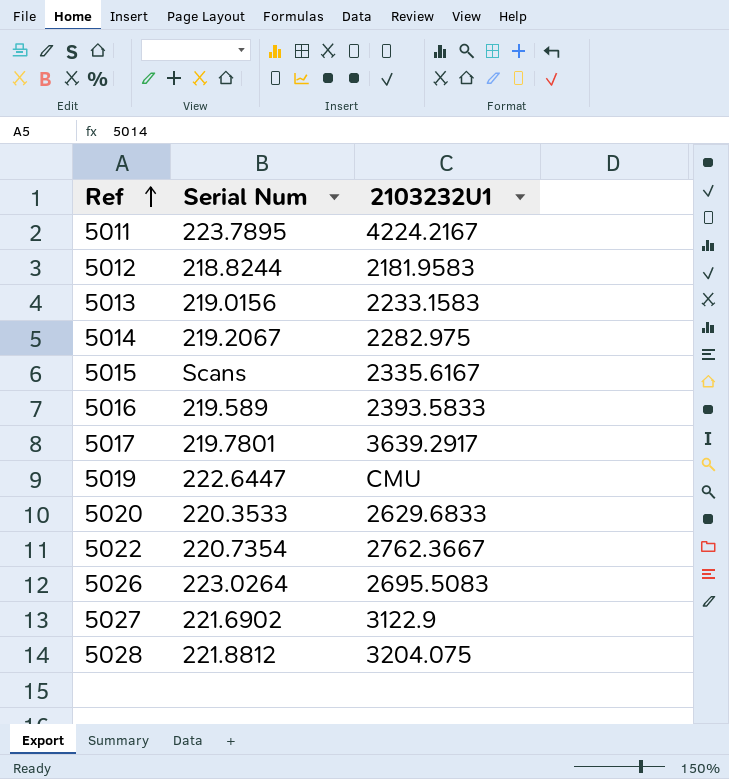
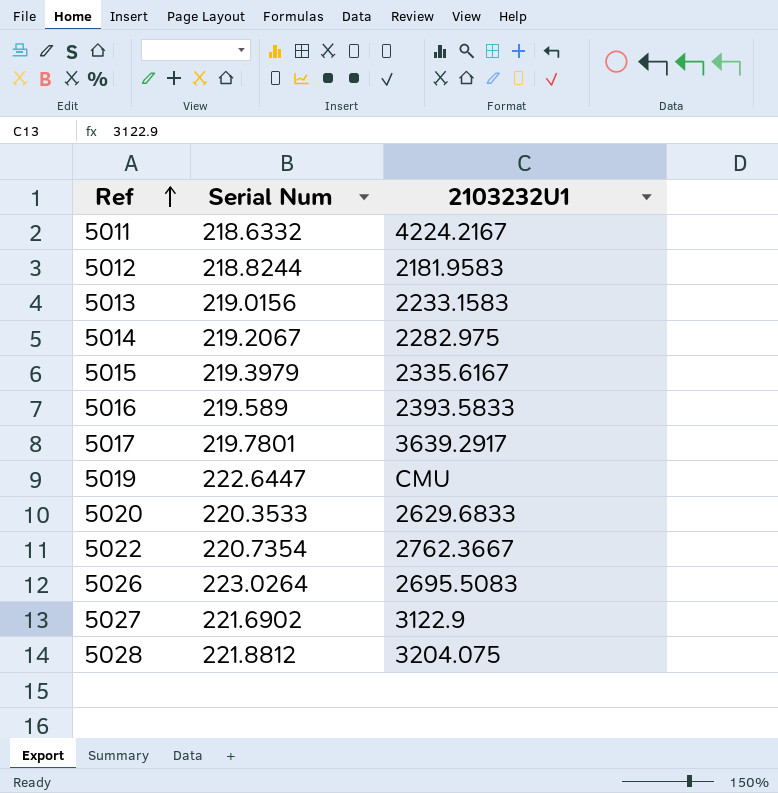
5011 | Serial Num: 223.7895 -> 218.6332
5015 | Serial Num: Scans -> 219.3979

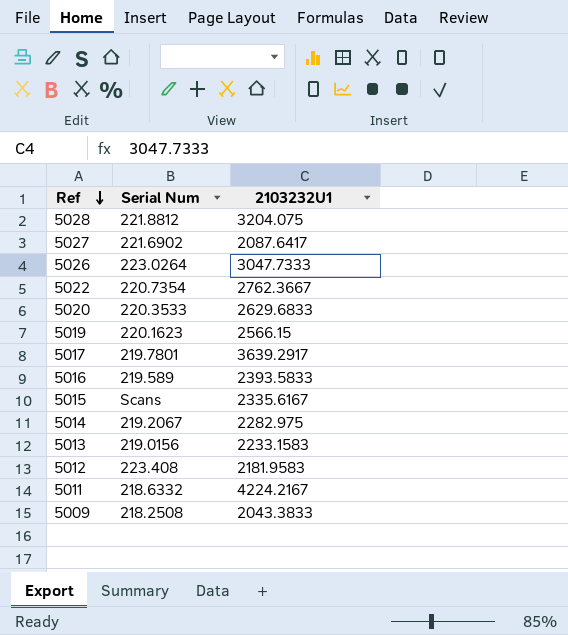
row order: Ref ascending -> Ref descending
5027 | 2103232U1: 3122.9 -> 2087.6417
5026 | 2103232U1: 2695.5083 -> 3047.7333
5019 | Serial Num: 222.6447 -> 220.1623
5019 | 2103232U1: CMU -> 2566.15
5015 | Serial Num: 219.3979 -> Scans
5012 | Serial Num: 218.8244 -> 223.408
row 5009: none -> 218.2508 | 2043.3833

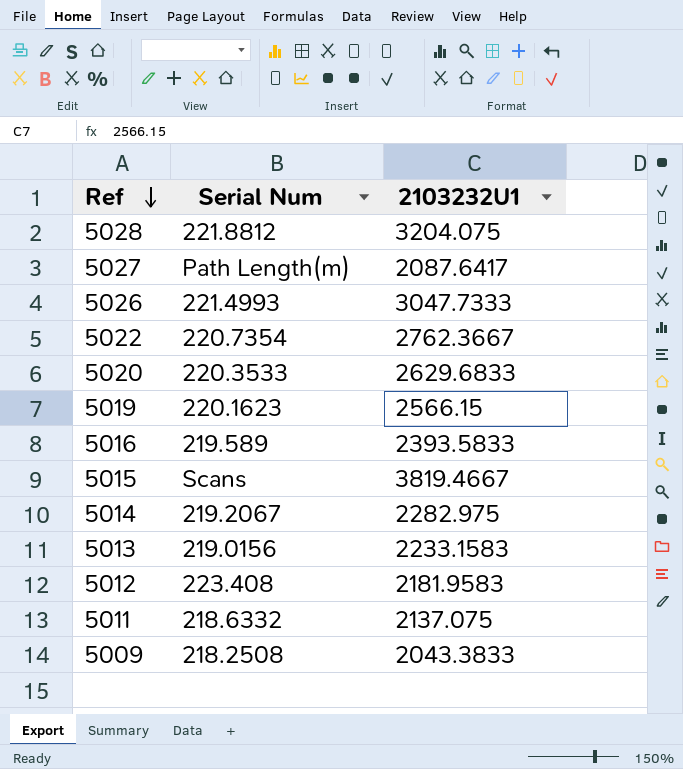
row 5017: 219.7801 | 3639.2917 -> none
5027 | Serial Num: 221.6902 -> Path Length(m)
5026 | Serial Num: 223.0264 -> 221.4993
5015 | 2103232U1: 2335.6167 -> 3819.4667
5011 | 2103232U1: 4224.2167 -> 2137.075

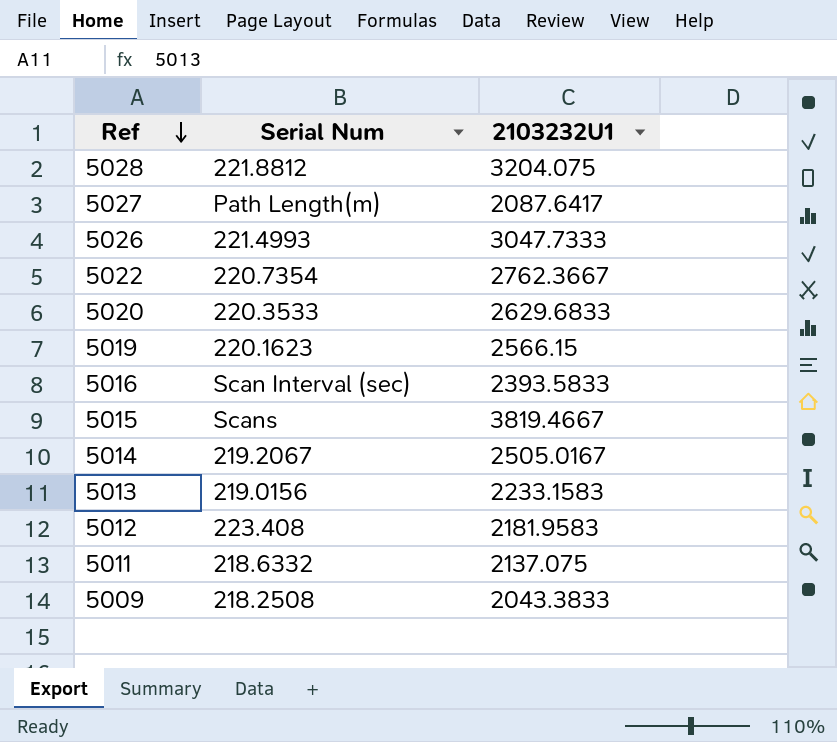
5016 | Serial Num: 219.589 -> Scan Interval (sec)
5014 | 2103232U1: 2282.975 -> 2505.0167

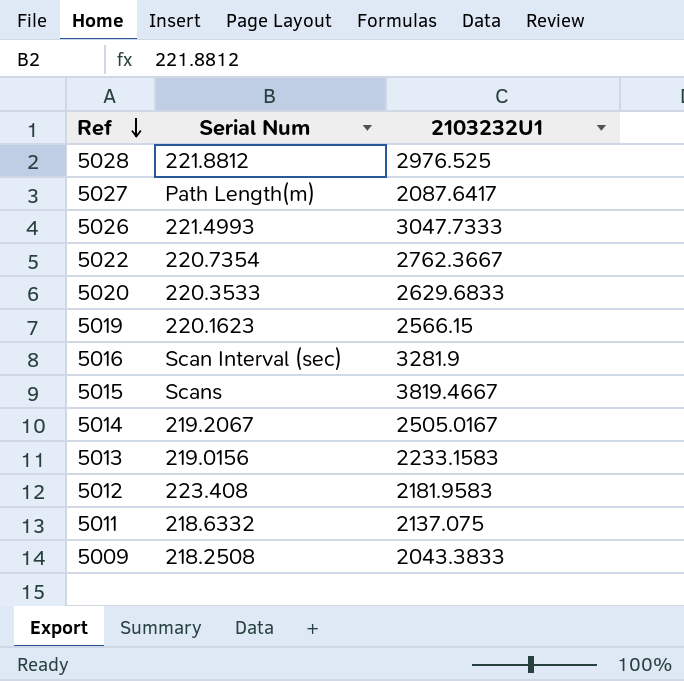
5028 | 2103232U1: 3204.075 -> 2976.525
5016 | 2103232U1: 2393.5833 -> 3281.9

